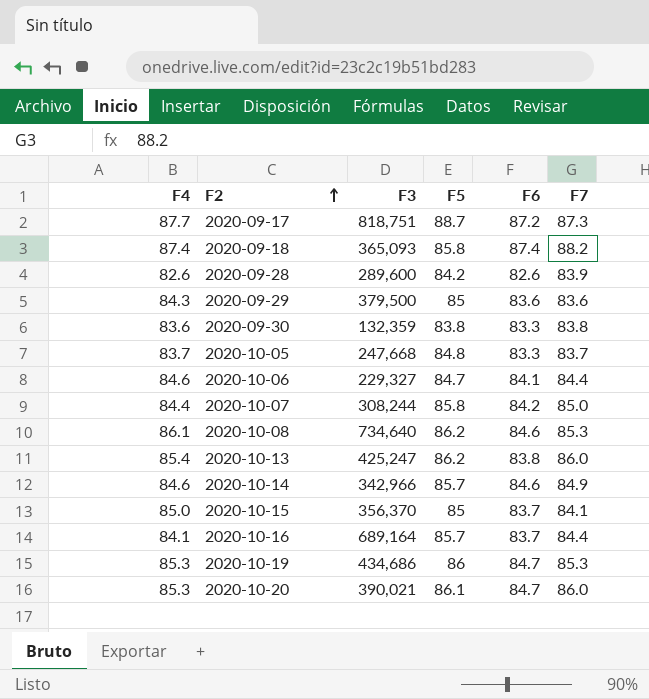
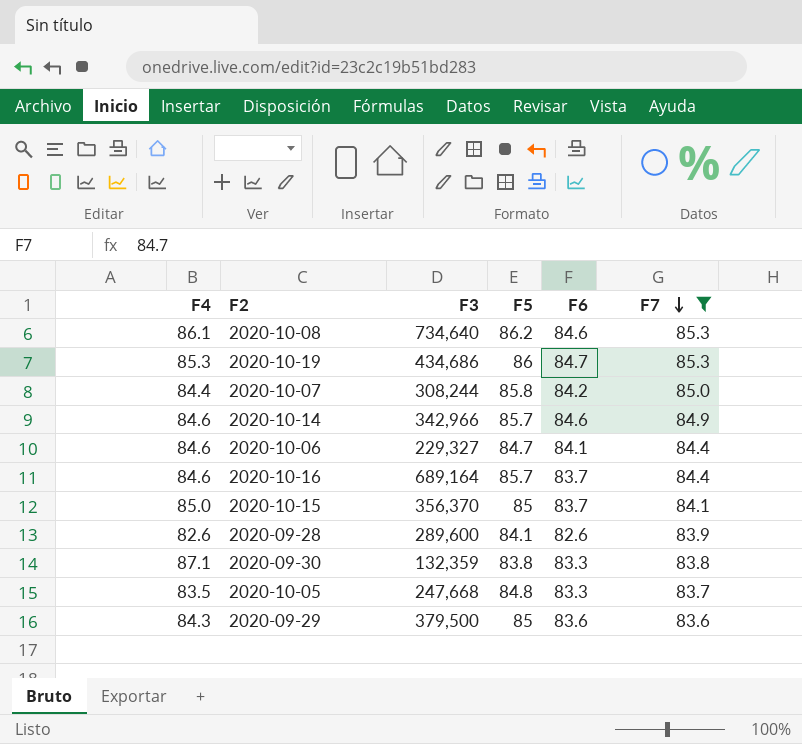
filter: none -> F7 <= 85.3
row order: F2 ascending -> F7 descending
2020-10-16 | F4: 84.1 -> 84.6
2020-09-28 | F5: 84.2 -> 84.1
2020-09-30 | F4: 83.6 -> 87.1
2020-10-05 | F4: 83.7 -> 83.5

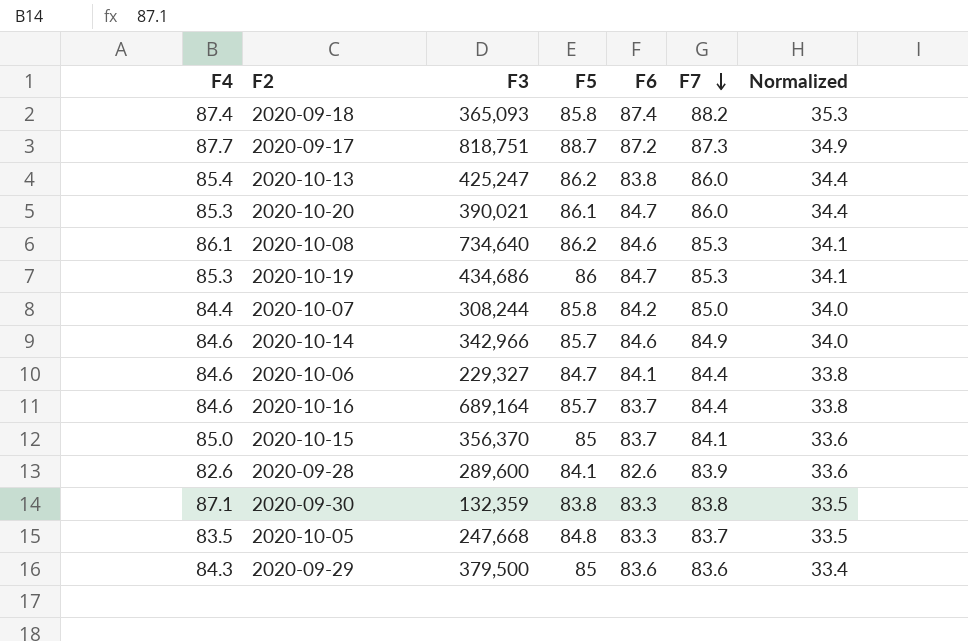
filter: F7 <= 85.3 -> none
column Normalized | formula: none -> [F7] * 0.4

